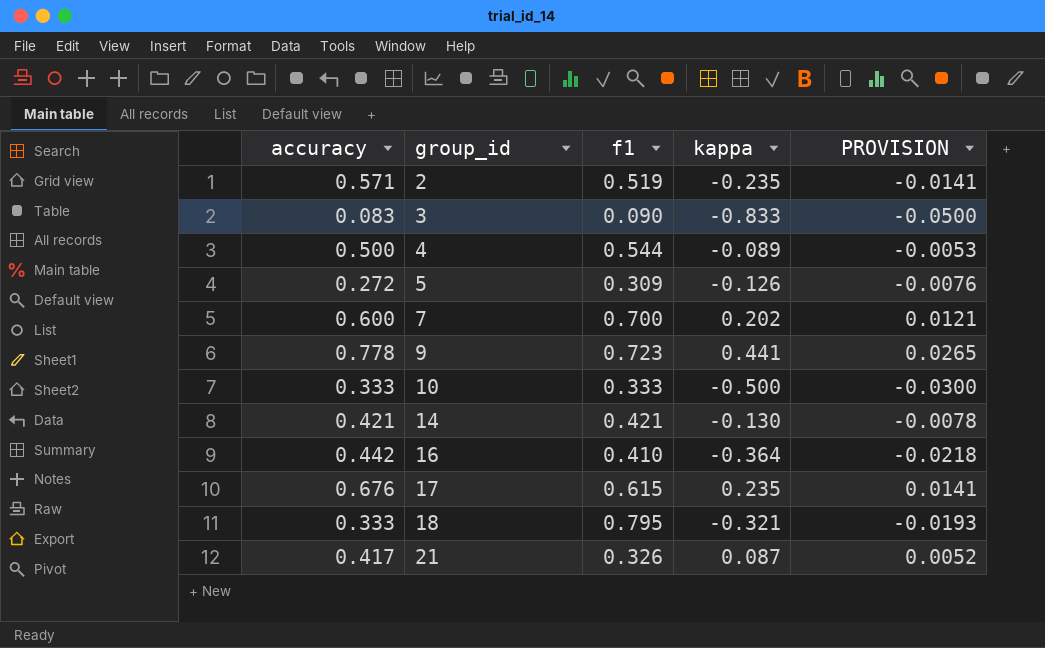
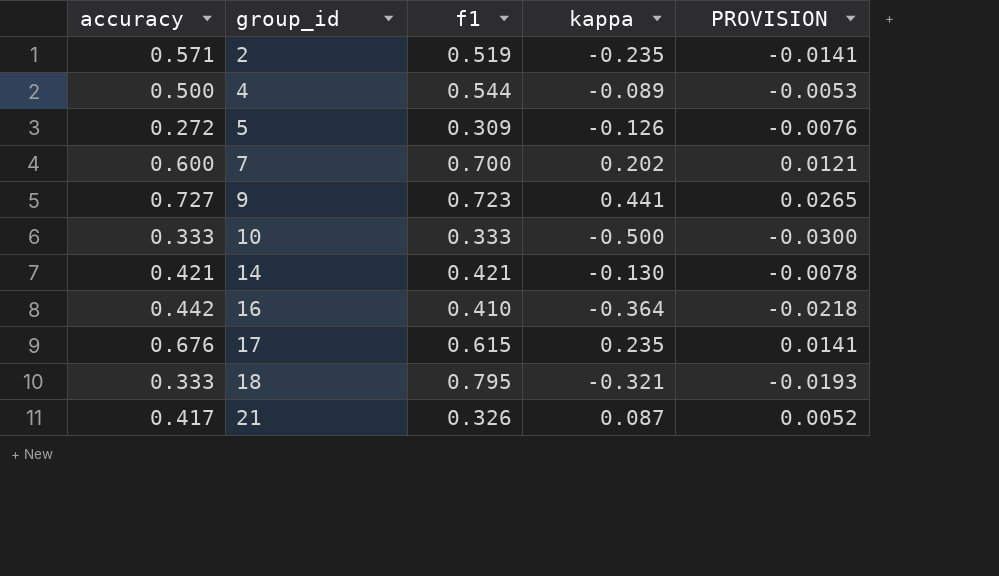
row 3: 0.083 | 0.090 | -0.833 | -0.0500 -> none
9 | accuracy: 0.778 -> 0.727

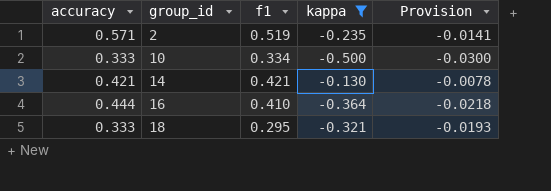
filter: none -> kappa <= -0.130
column name: PROVISION -> Provision
10 | f1: 0.333 -> 0.334
16 | accuracy: 0.442 -> 0.444
18 | f1: 0.795 -> 0.295

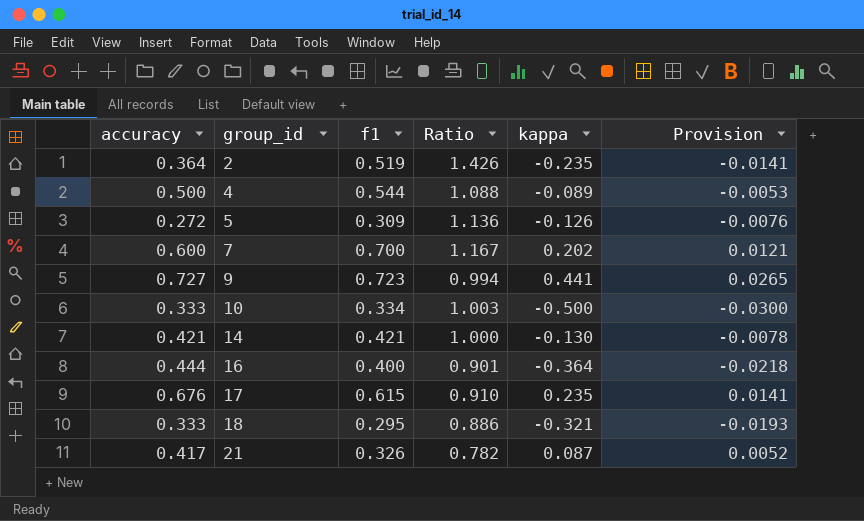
filter: kappa <= -0.130 -> none
column Ratio | formula: none -> [f1] / [accuracy]
2 | accuracy: 0.571 -> 0.364
16 | f1: 0.410 -> 0.400

